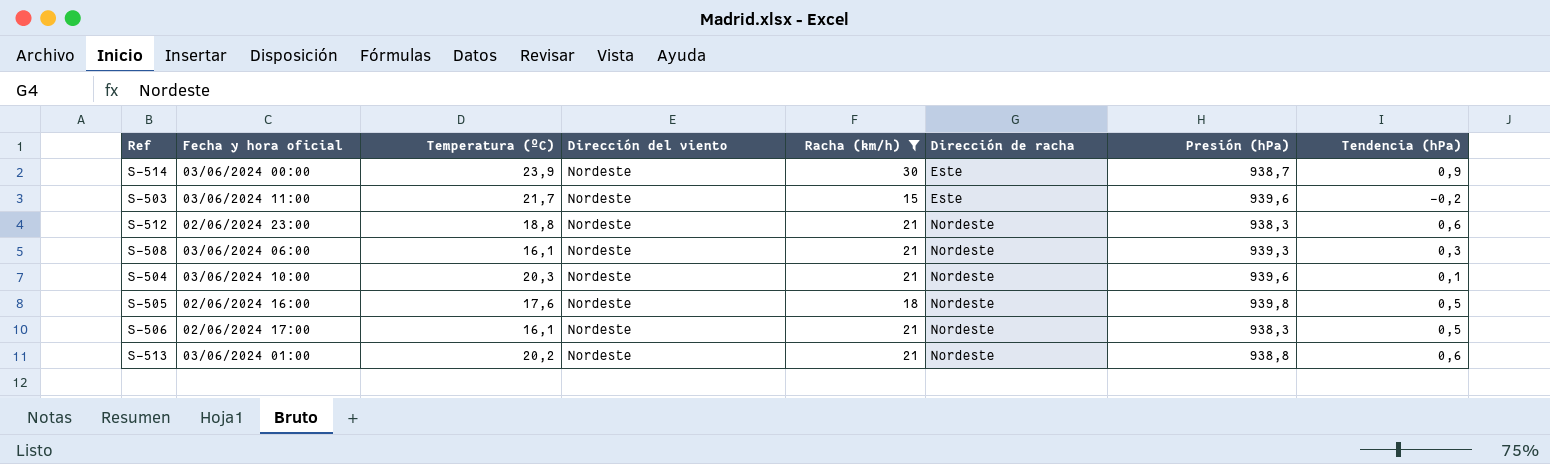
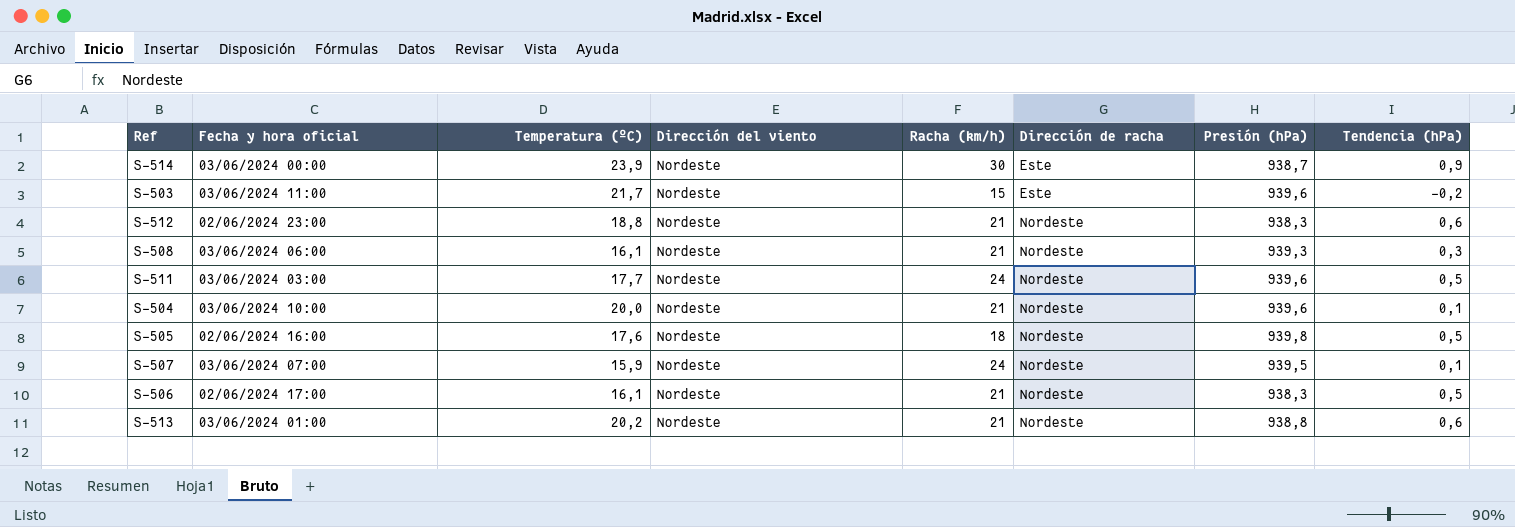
filter: Racha (km/h) != 24 -> none
S-504 | Temperatura (ºC): 20,3 -> 20,0

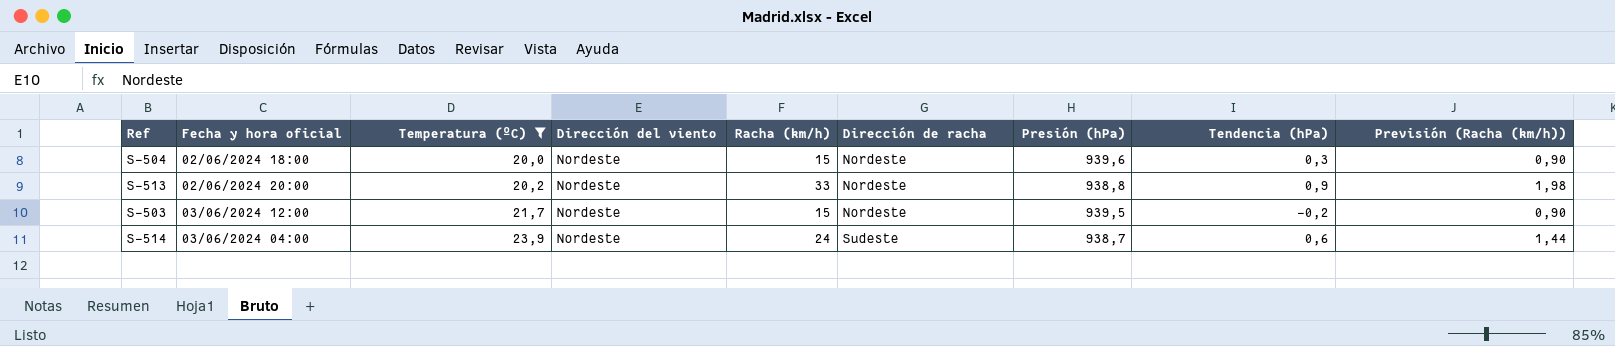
filter: none -> Temperatura (ºC) >= 20,0
row order: Dirección de racha ascending -> Temperatura (ºC) ascending
column Previsión (Racha (km/h)) | formula: none -> [Racha (km/h)] * 0,06
S-504 | Fecha y hora oficial: 03/06/2024 10:00 -> 02/06/2024 18:00
S-504 | Racha (km/h): 21 -> 15
S-504 | Tendencia (hPa): 0,1 -> 0,3
S-513 | Fecha y hora oficial: 03/06/2024 01:00 -> 02/06/2024 20:00
S-513 | Racha (km/h): 21 -> 33
S-513 | Tendencia (hPa): 0,6 -> 0,9
S-503 | Fecha y hora oficial: 03/06/2024 11:00 -> 03/06/2024 12:00
S-503 | Dirección de racha: Este -> Nordeste
S-503 | Presión (hPa): 939,6 -> 939,5
S-514 | Fecha y hora oficial: 03/06/2024 00:00 -> 03/06/2024 04:00
S-514 | Racha (km/h): 30 -> 24
S-514 | Dirección de racha: Este -> Sudeste
S-514 | Tendencia (hPa): 0,9 -> 0,6

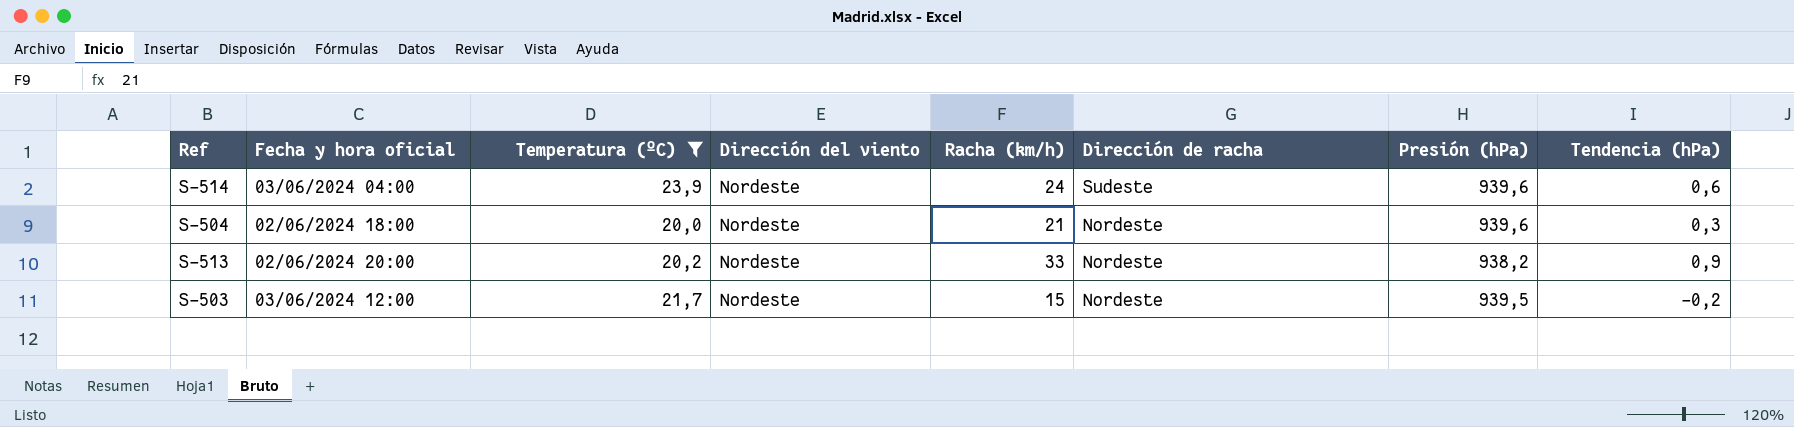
row order: Temperatura (ºC) ascending -> Dirección de racha descending
column Previsión (Racha (km/h)) | formula: [Racha (km/h)] * 0,06 -> none
S-514 | Presión (hPa): 938,7 -> 939,6
S-504 | Racha (km/h): 15 -> 21
S-513 | Presión (hPa): 938,8 -> 938,2

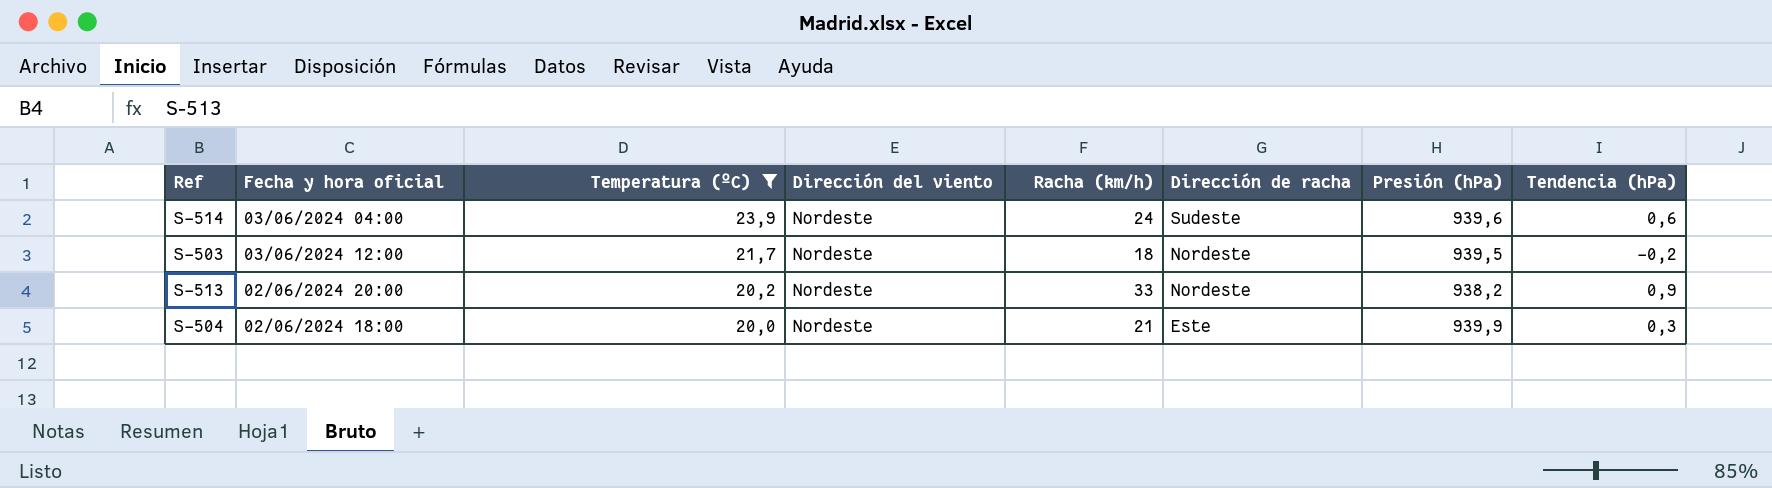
row order: Dirección de racha descending -> Temperatura (ºC) descending
S-503 | Racha (km/h): 15 -> 18
S-504 | Dirección de racha: Nordeste -> Este
S-504 | Presión (hPa): 939,6 -> 939,9

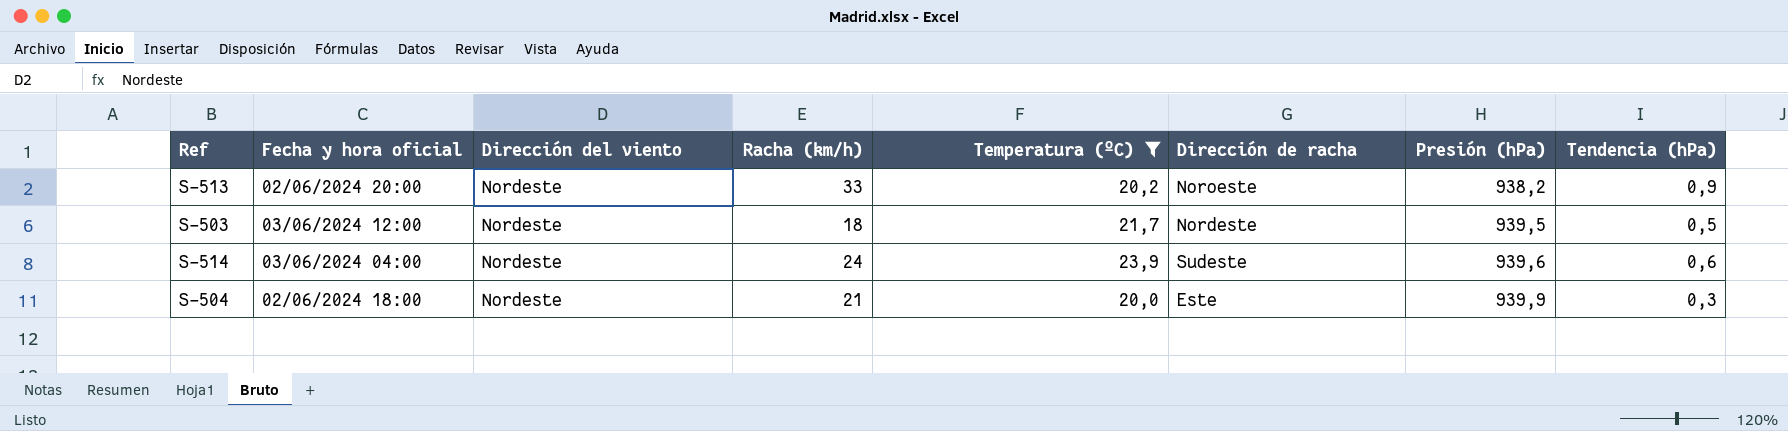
row order: Temperatura (ºC) descending -> Presión (hPa) ascending
column Temperatura (ºC) | position: 3 -> 5
S-513 | Dirección de racha: Nordeste -> Noroeste
S-503 | Tendencia (hPa): -0,2 -> 0,5

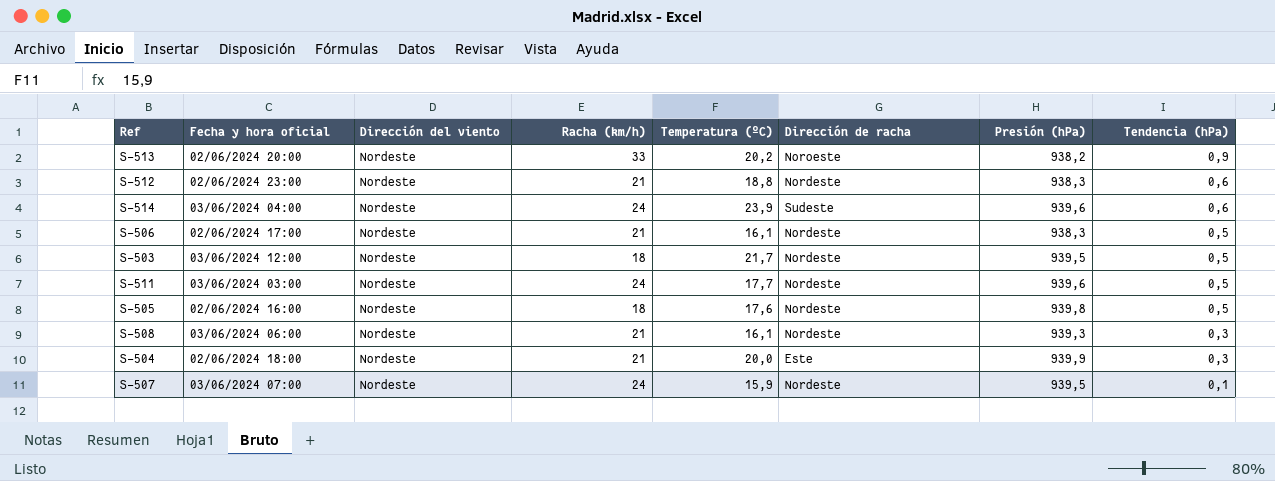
filter: Temperatura (ºC) >= 20,0 -> none
row order: Presión (hPa) ascending -> Tendencia (hPa) descending

